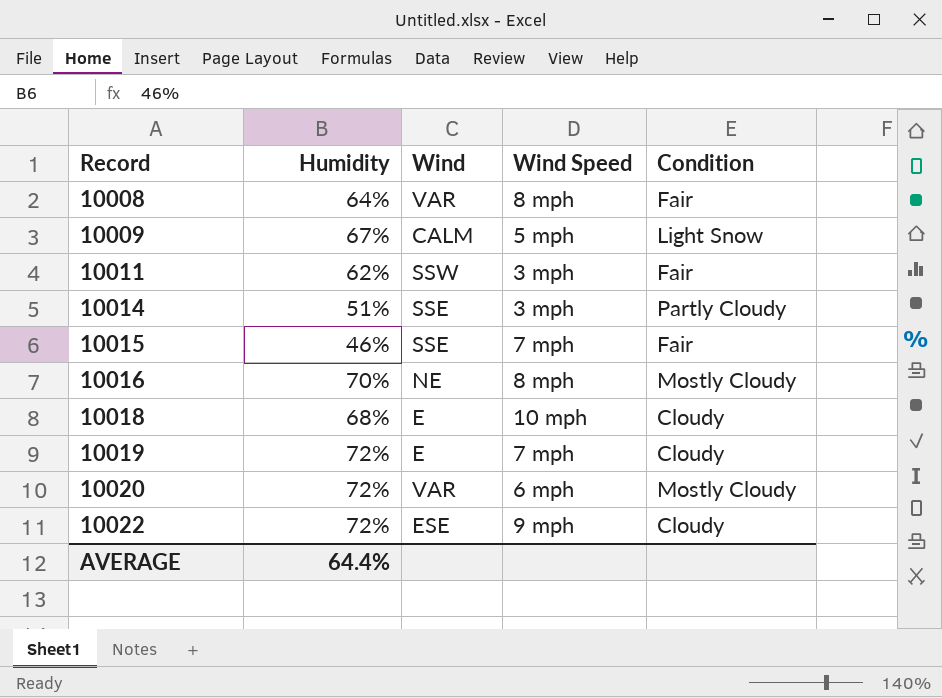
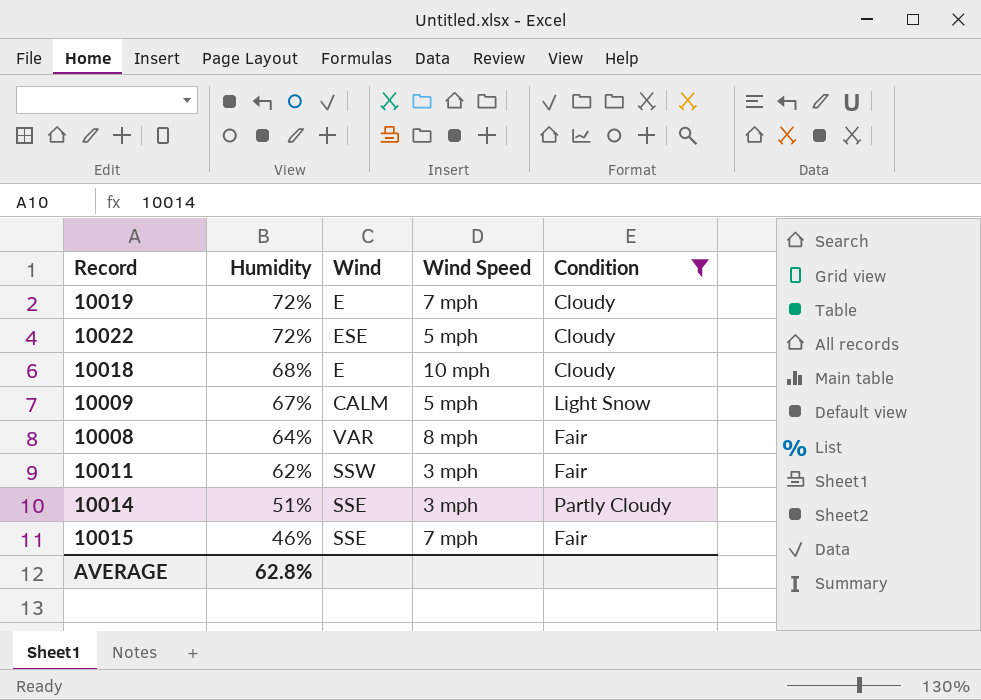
filter: none -> Condition != Mostly Cloudy
row order: Record ascending -> Humidity descending
10022 | Wind Speed: 9 mph -> 5 mph
AVERAGE | Humidity: 64.4% -> 62.8%

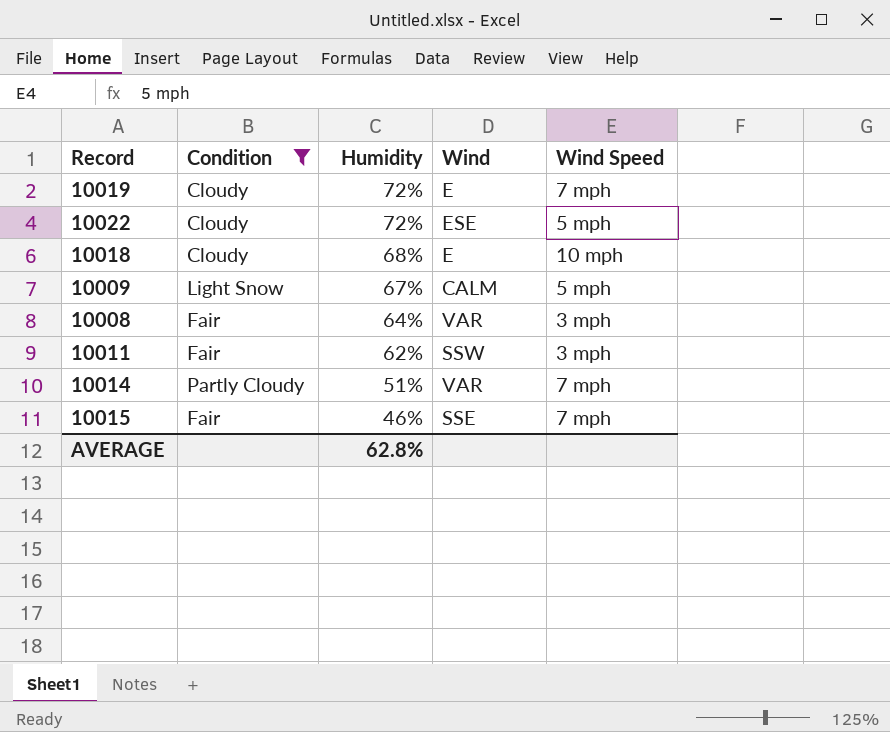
column Condition | position: 5 -> 2
10008 | Wind Speed: 8 mph -> 3 mph
10014 | Wind: SSE -> VAR
10014 | Wind Speed: 3 mph -> 7 mph

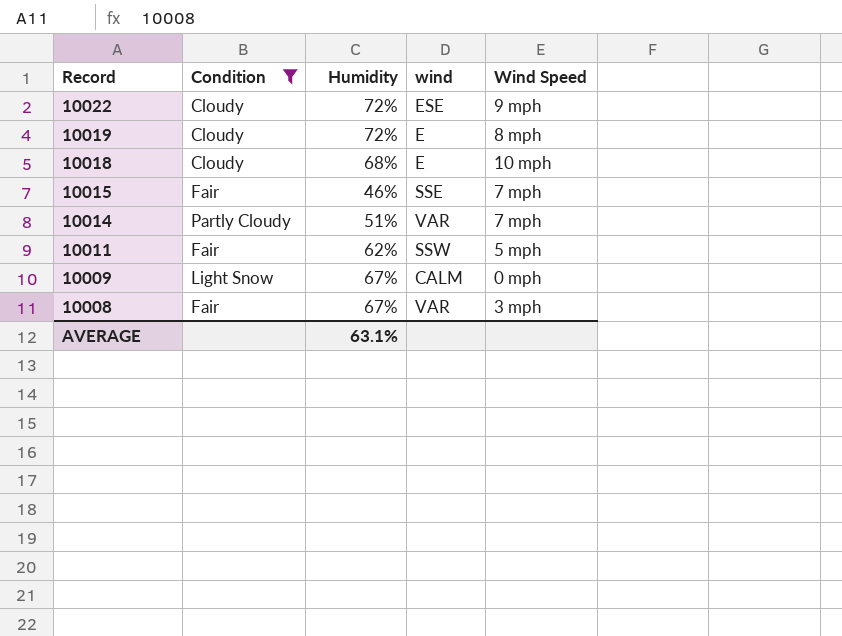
row order: Humidity descending -> Record descending
column name: Wind -> wind
10022 | Wind Speed: 5 mph -> 9 mph
10019 | Wind Speed: 7 mph -> 8 mph
10011 | Wind Speed: 3 mph -> 5 mph
10009 | Wind Speed: 5 mph -> 0 mph
10008 | Humidity: 64% -> 67%
AVERAGE | Humidity: 62.8% -> 63.1%

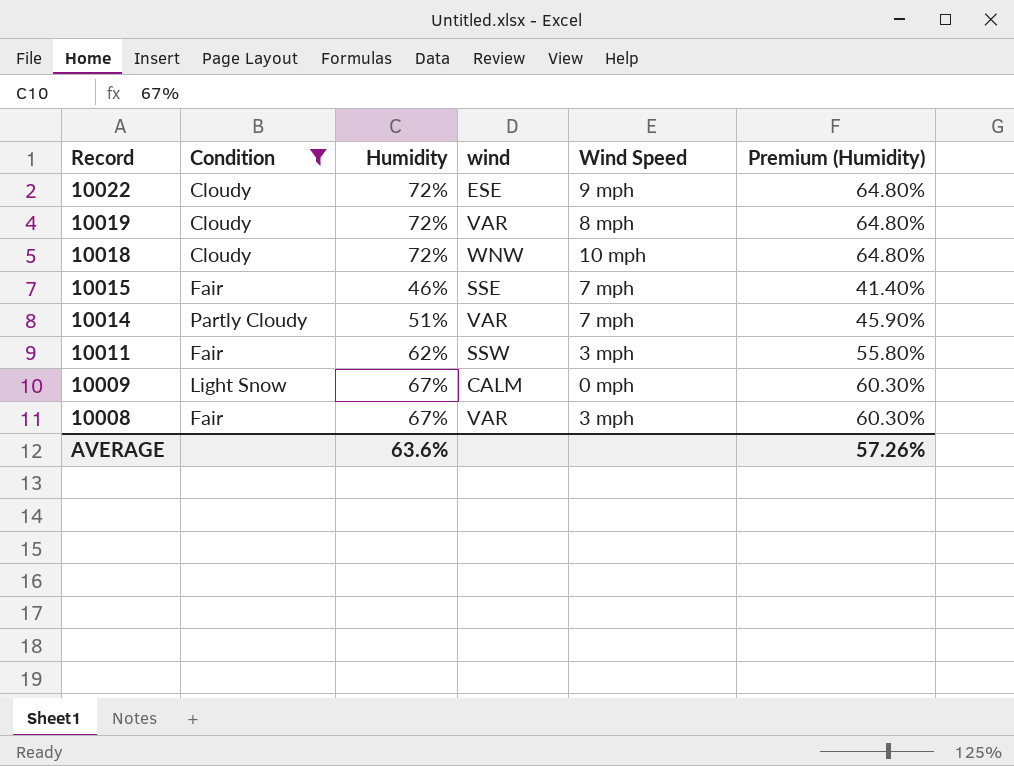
column Premium (Humidity) | formula: none -> [Humidity] * 0.9
10019 | wind: E -> VAR
10018 | Humidity: 68% -> 72%
10018 | wind: E -> WNW
10011 | Wind Speed: 5 mph -> 3 mph
AVERAGE | Humidity: 63.1% -> 63.6%

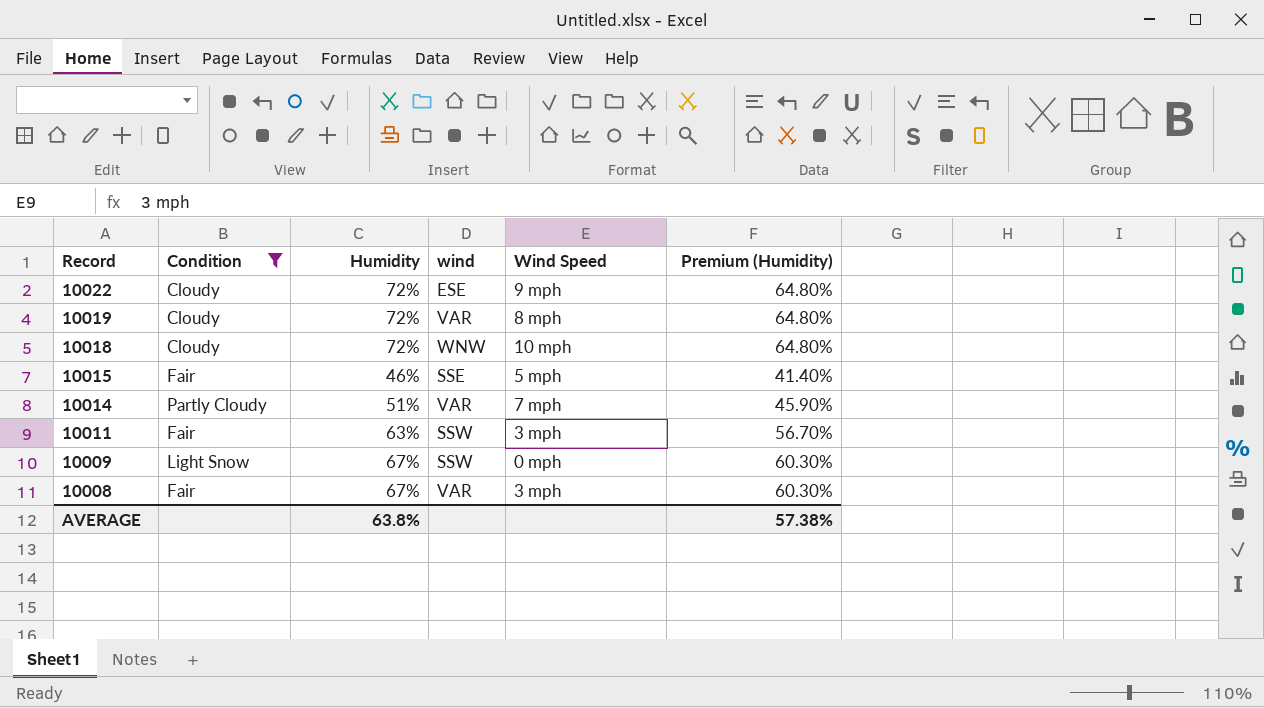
10015 | Wind Speed: 7 mph -> 5 mph
10011 | Humidity: 62% -> 63%
10011 | Premium (Humidity): 55.80% -> 56.70%
10009 | wind: CALM -> SSW
AVERAGE | Humidity: 63.6% -> 63.8%
AVERAGE | Premium (Humidity): 57.26% -> 57.38%

